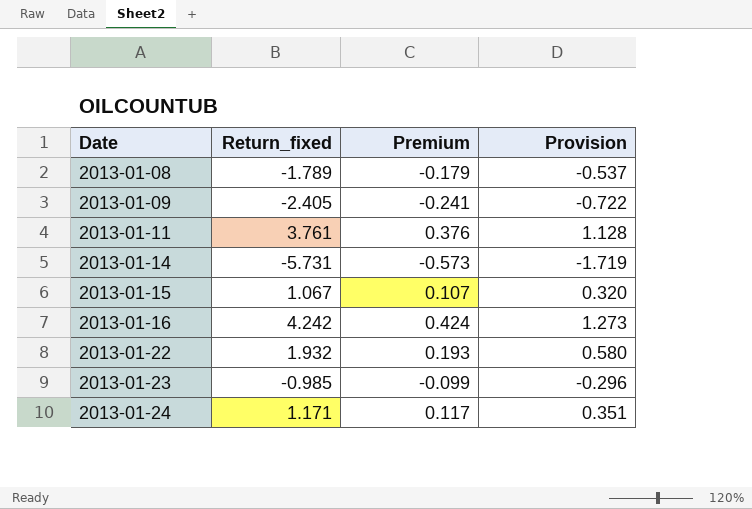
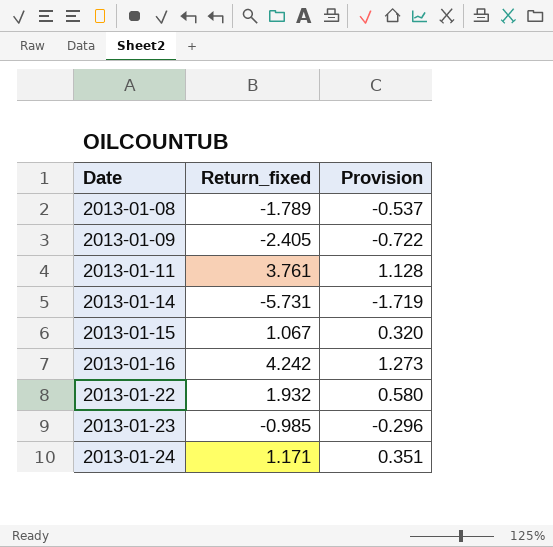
column Premium | formula: [Return_fixed] * 0.1 -> none

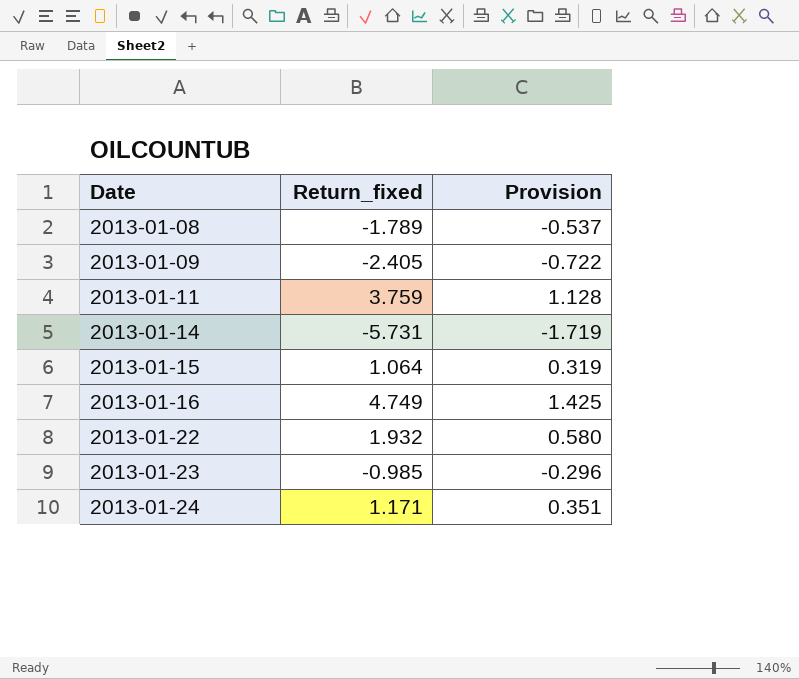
2013-01-11 | Return_fixed: 3.761 -> 3.759
2013-01-15 | Return_fixed: 1.067 -> 1.064
2013-01-15 | Provision: 0.320 -> 0.319
2013-01-16 | Return_fixed: 4.242 -> 4.749
2013-01-16 | Provision: 1.273 -> 1.425

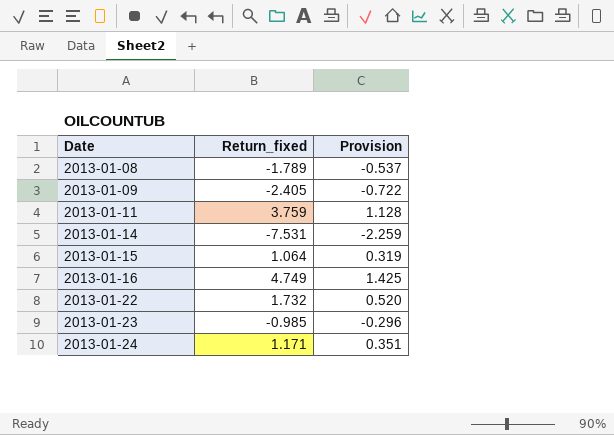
2013-01-14 | Return_fixed: -5.731 -> -7.531
2013-01-14 | Provision: -1.719 -> -2.259
2013-01-22 | Return_fixed: 1.932 -> 1.732
2013-01-22 | Provision: 0.580 -> 0.520

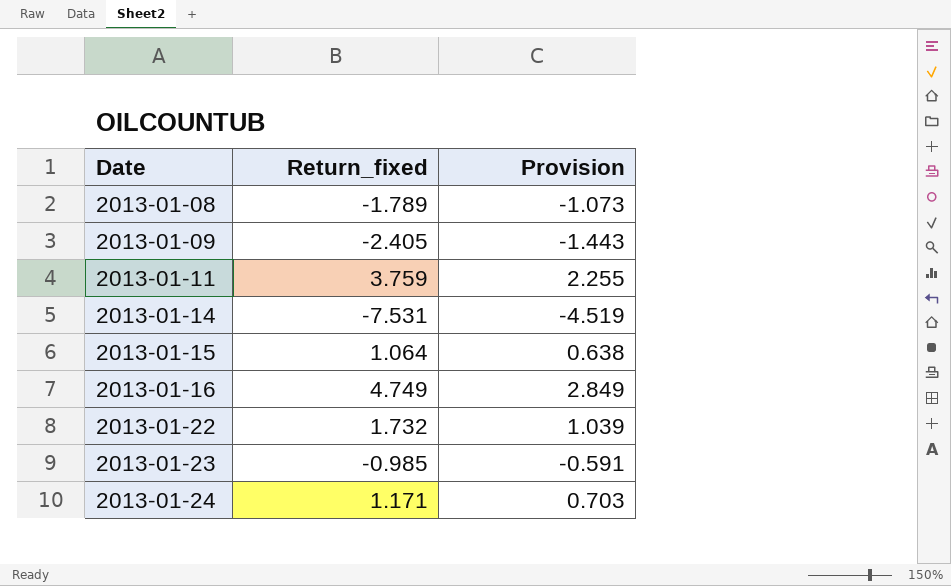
column Provision | formula: [Return_fixed] * 0.3 -> [Return_fixed] * 0.6

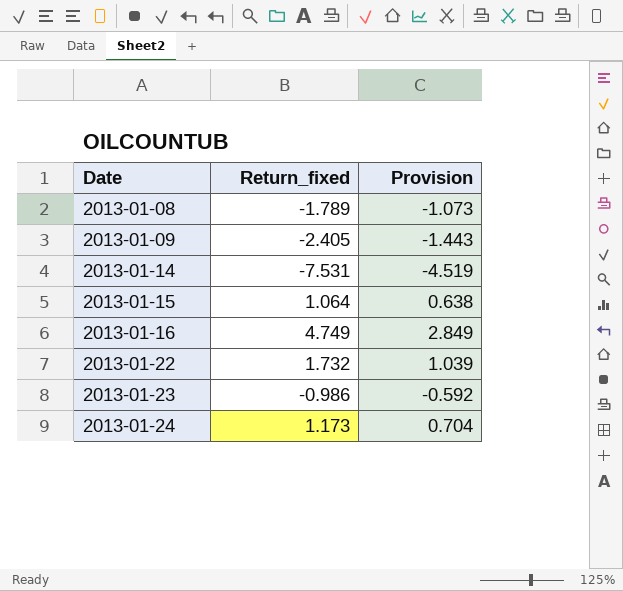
row 2013-01-11: 3.759 | 2.255 -> none
2013-01-23 | Return_fixed: -0.985 -> -0.986
2013-01-23 | Provision: -0.591 -> -0.592
2013-01-24 | Return_fixed: 1.171 -> 1.173
2013-01-24 | Provision: 0.703 -> 0.704

